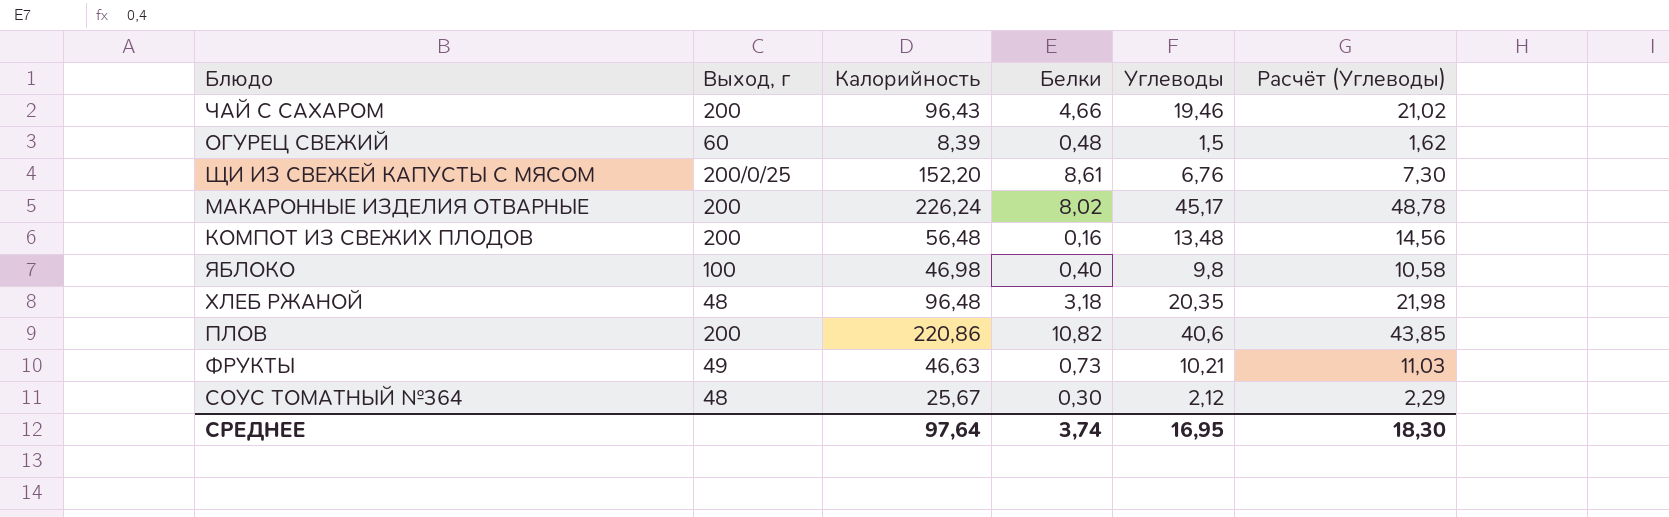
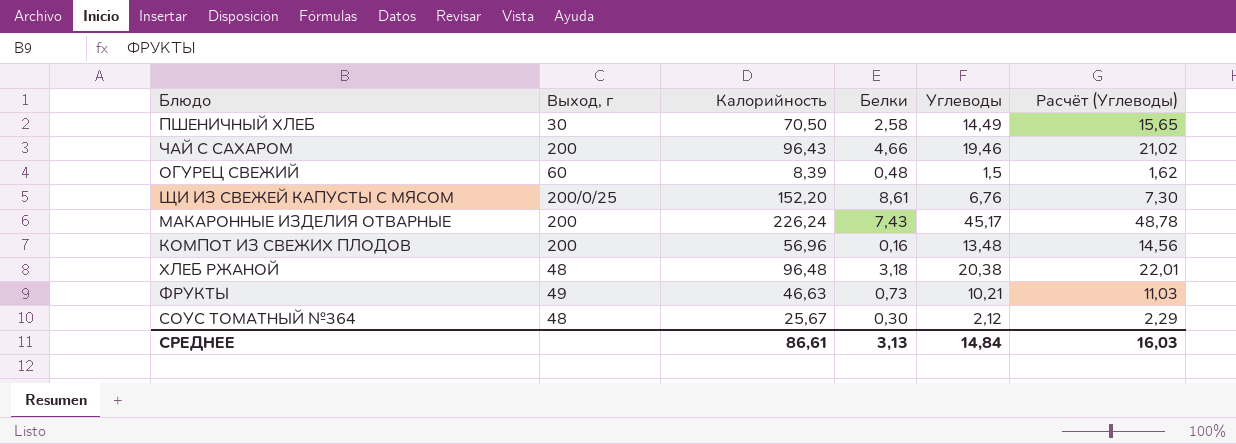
row ЯБЛОКО: 100 | 46,98 | 0,40 | 9,8 | 10,58 -> none
row ПЛОВ: 200 | 220,86 | 10,82 | 40,6 | 43,85 -> none
row ПШЕНИЧНЫЙ ХЛЕБ: none -> 30 | 70,50 | 2,58 | 14,49 | 15,65
МАКАРОННЫЕ ИЗДЕЛИЯ ОТВАРНЫЕ | Белки: 8,02 -> 7,43
КОМПОТ ИЗ СВЕЖИХ ПЛОДОВ | Калорийность: 56,48 -> 56,96
ХЛЕБ РЖАНОЙ | Углеводы: 20,35 -> 20,38
ХЛЕБ РЖАНОЙ | Расчёт (Углеводы): 21,98 -> 22,01
СРЕДНЕЕ | Калорийность: 97,64 -> 86,61
СРЕДНЕЕ | Белки: 3,74 -> 3,13
СРЕДНЕЕ | Углеводы: 16,95 -> 14,84
СРЕДНЕЕ | Расчёт (Углеводы): 18,30 -> 16,03

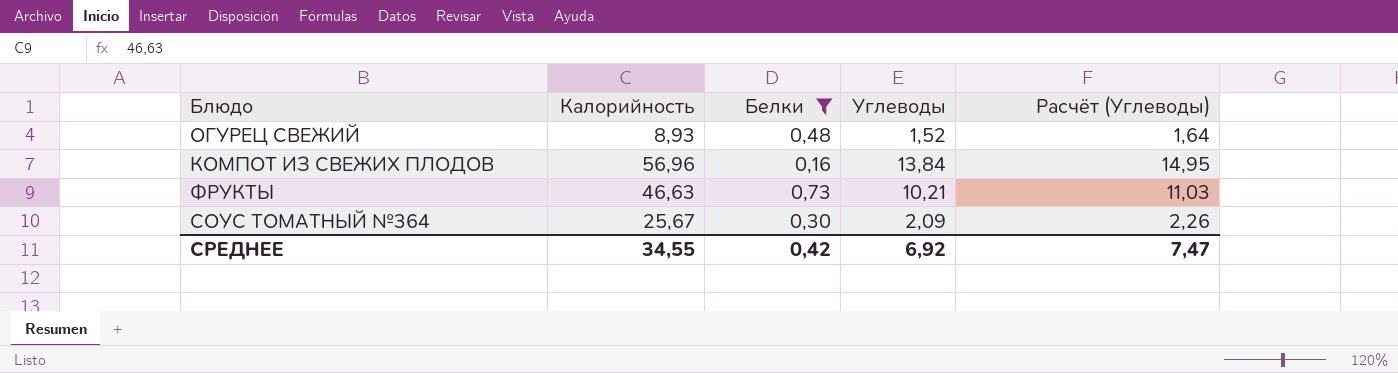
filter: none -> Белки <= 0,73
column Выход, г | position: 2 -> none
ОГУРЕЦ СВЕЖИЙ | Калорийность: 8,39 -> 8,93
ОГУРЕЦ СВЕЖИЙ | Углеводы: 1,5 -> 1,52
ОГУРЕЦ СВЕЖИЙ | Расчёт (Углеводы): 1,62 -> 1,64
КОМПОТ ИЗ СВЕЖИХ ПЛОДОВ | Углеводы: 13,48 -> 13,84
КОМПОТ ИЗ СВЕЖИХ ПЛОДОВ | Расчёт (Углеводы): 14,56 -> 14,95
СОУС ТОМАТНЫЙ №364 | Углеводы: 2,12 -> 2,09
СОУС ТОМАТНЫЙ №364 | Расчёт (Углеводы): 2,29 -> 2,26
СРЕДНЕЕ | Калорийность: 86,61 -> 34,55
СРЕДНЕЕ | Белки: 3,13 -> 0,42
СРЕДНЕЕ | Углеводы: 14,84 -> 6,92
СРЕДНЕЕ | Расчёт (Углеводы): 16,03 -> 7,47

